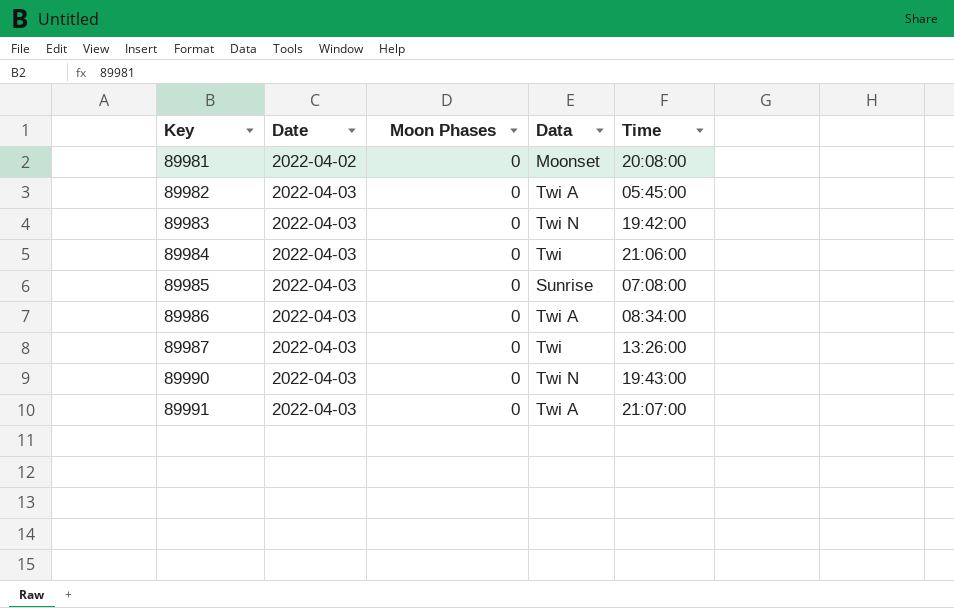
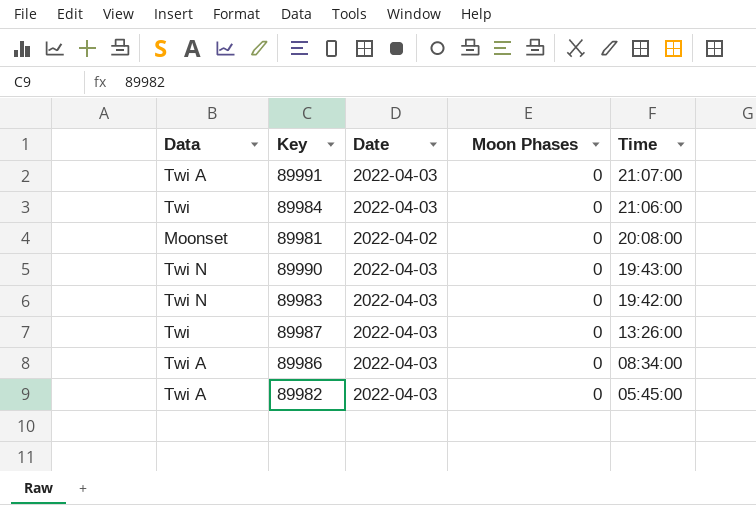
row order: Key ascending -> Time descending
column Data | position: 4 -> 1
row 89985: 2022-04-03 | 0 | Sunrise | 07:08:00 -> none

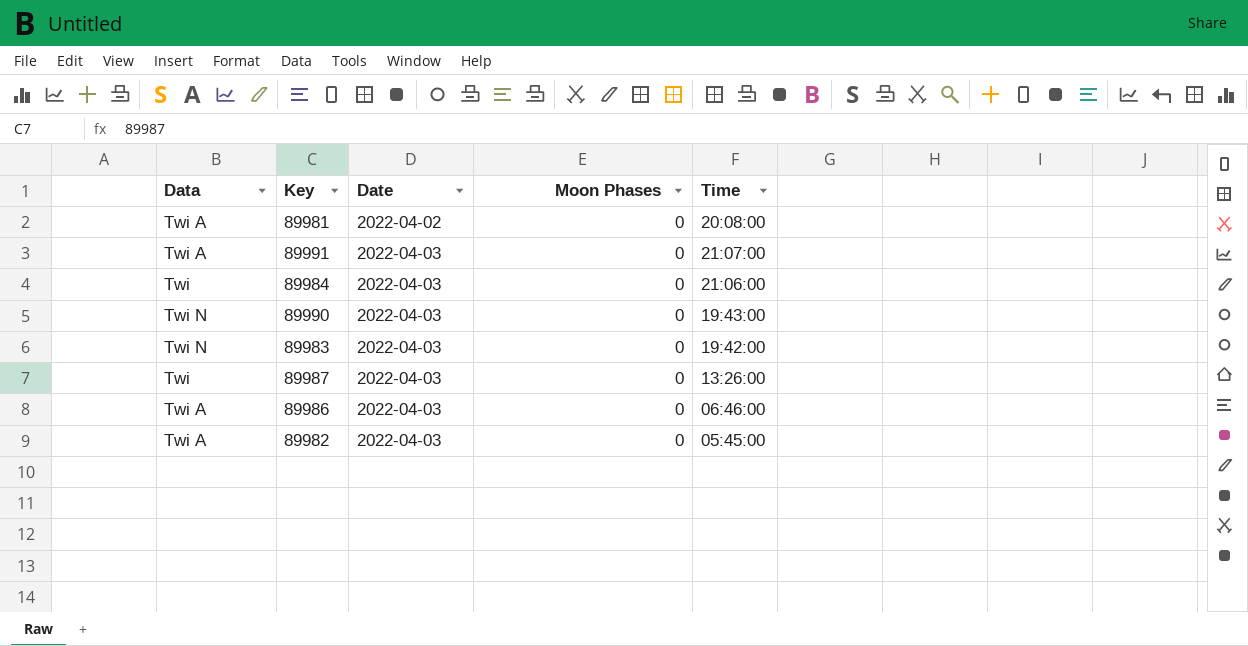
row order: Time descending -> Date ascending
89981 | Data: Moonset -> Twi A
89986 | Time: 08:34:00 -> 06:46:00

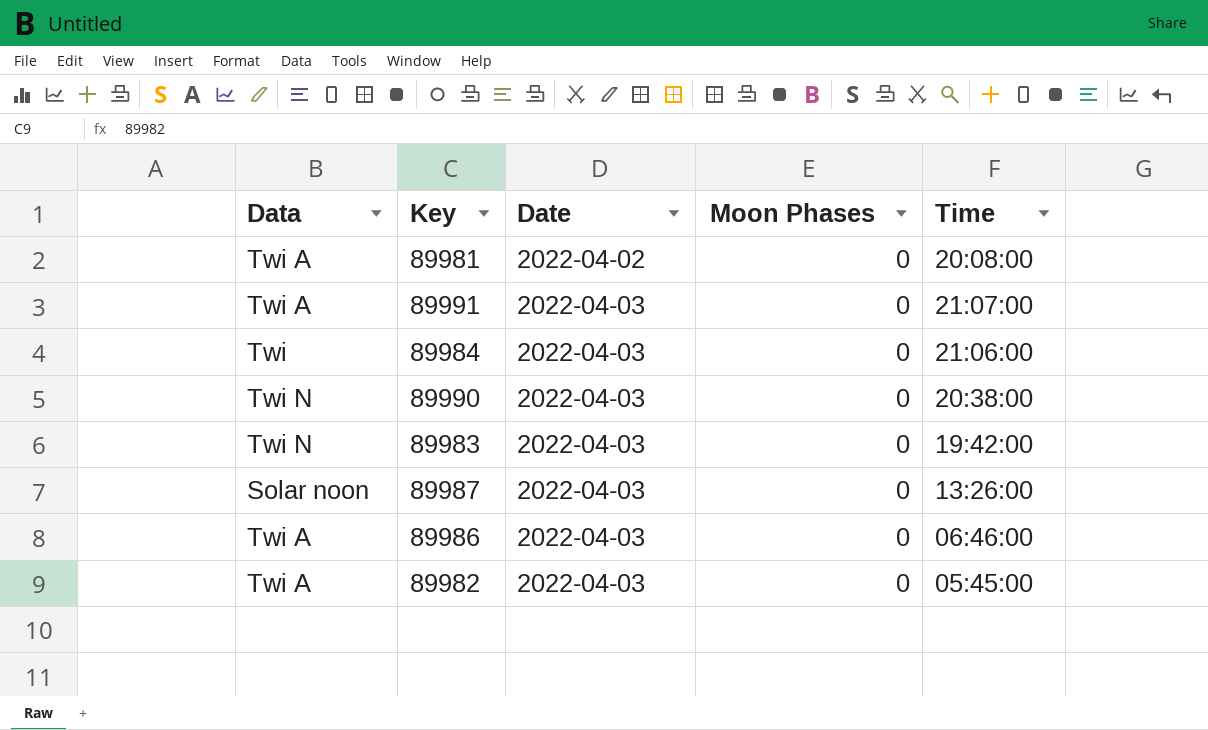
89990 | Time: 19:43:00 -> 20:38:00
89987 | Data: Twi -> Solar noon

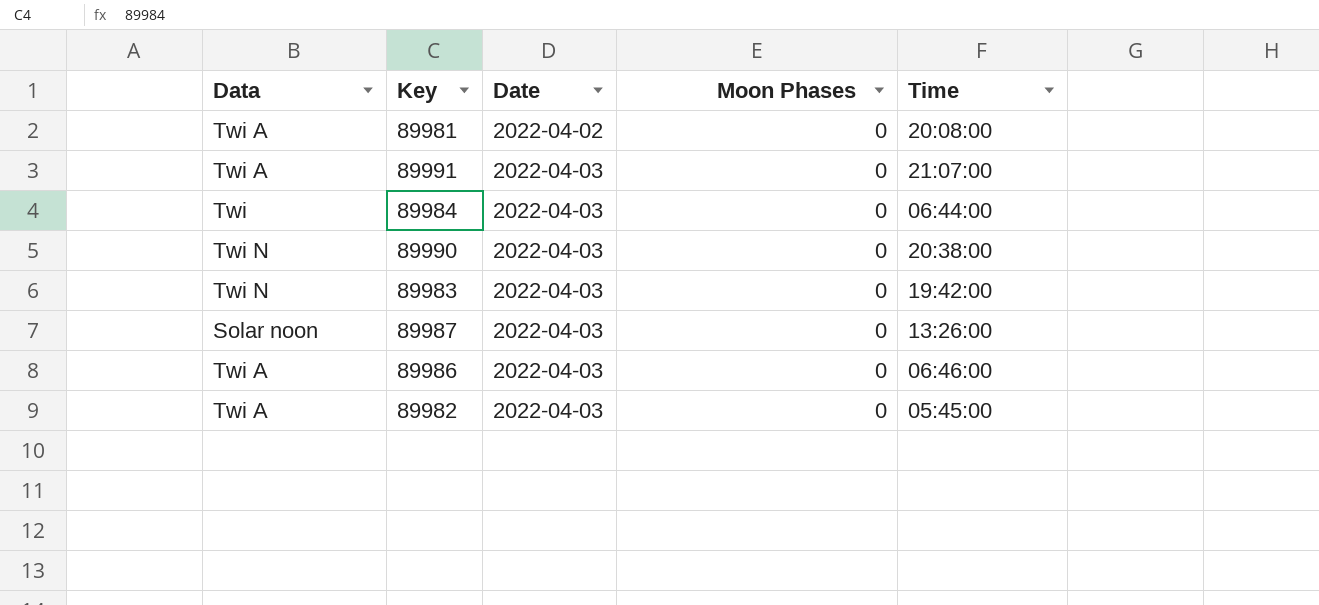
89984 | Time: 21:06:00 -> 06:44:00

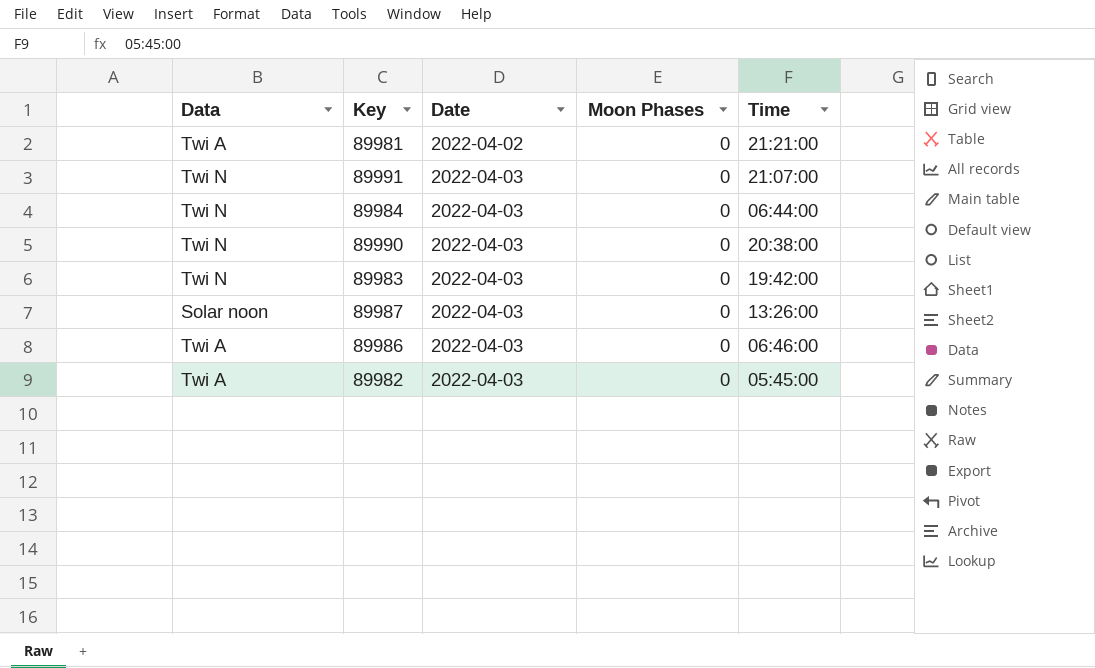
89981 | Time: 20:08:00 -> 21:21:00
89991 | Data: Twi A -> Twi N
89984 | Data: Twi -> Twi N

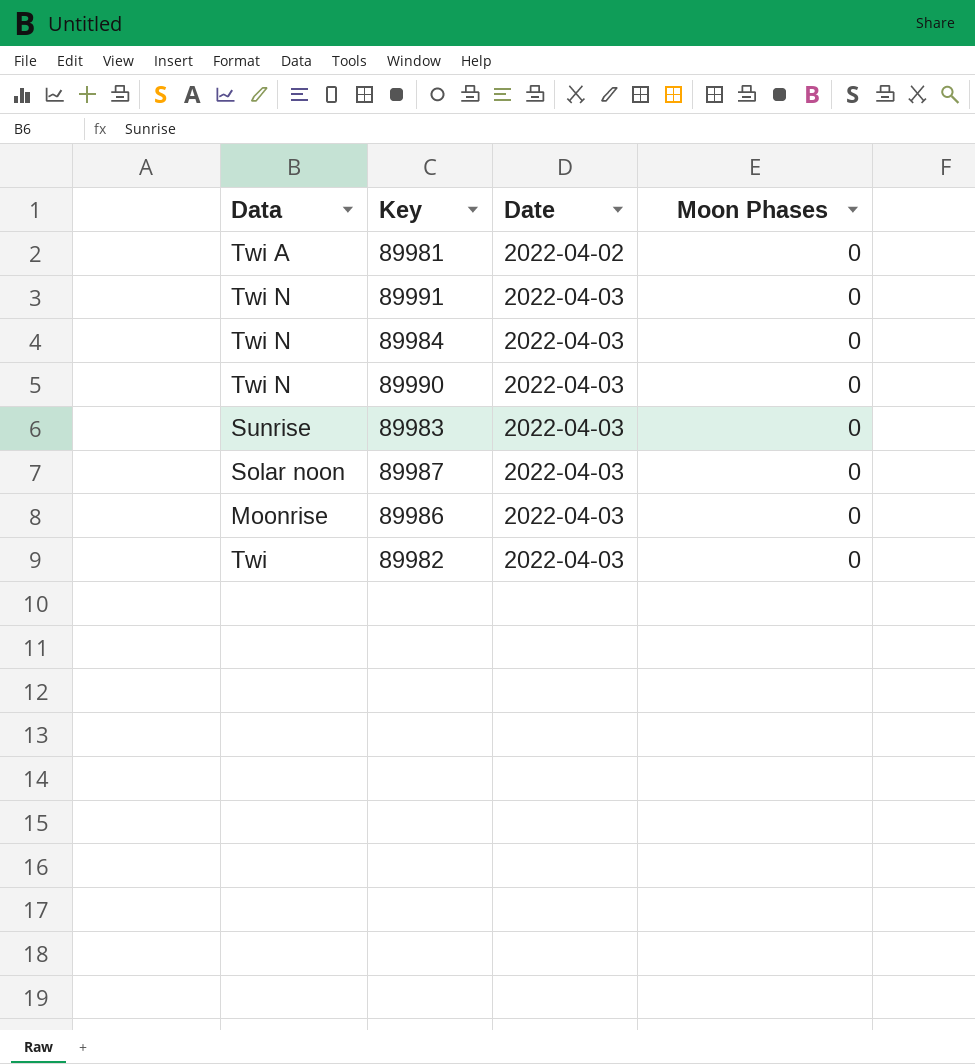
column Time | position: 5 -> none
89983 | Data: Twi N -> Sunrise
89986 | Data: Twi A -> Moonrise
89982 | Data: Twi A -> Twi

